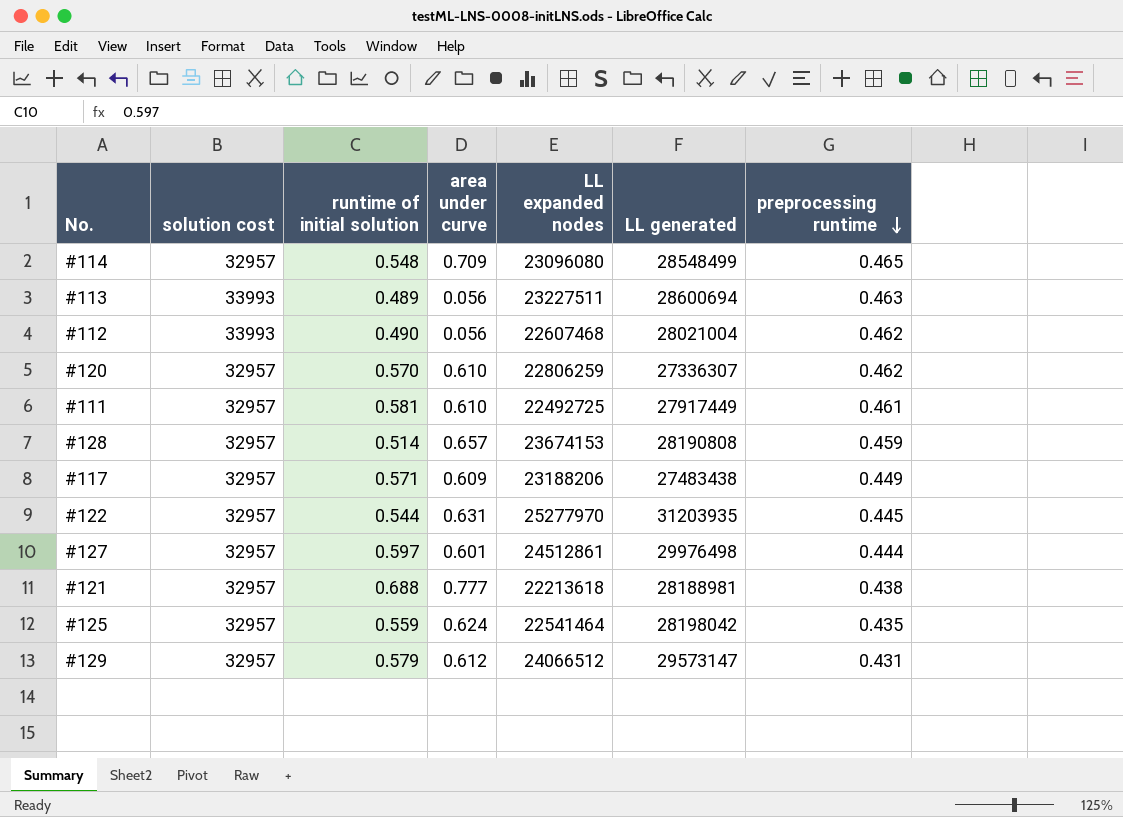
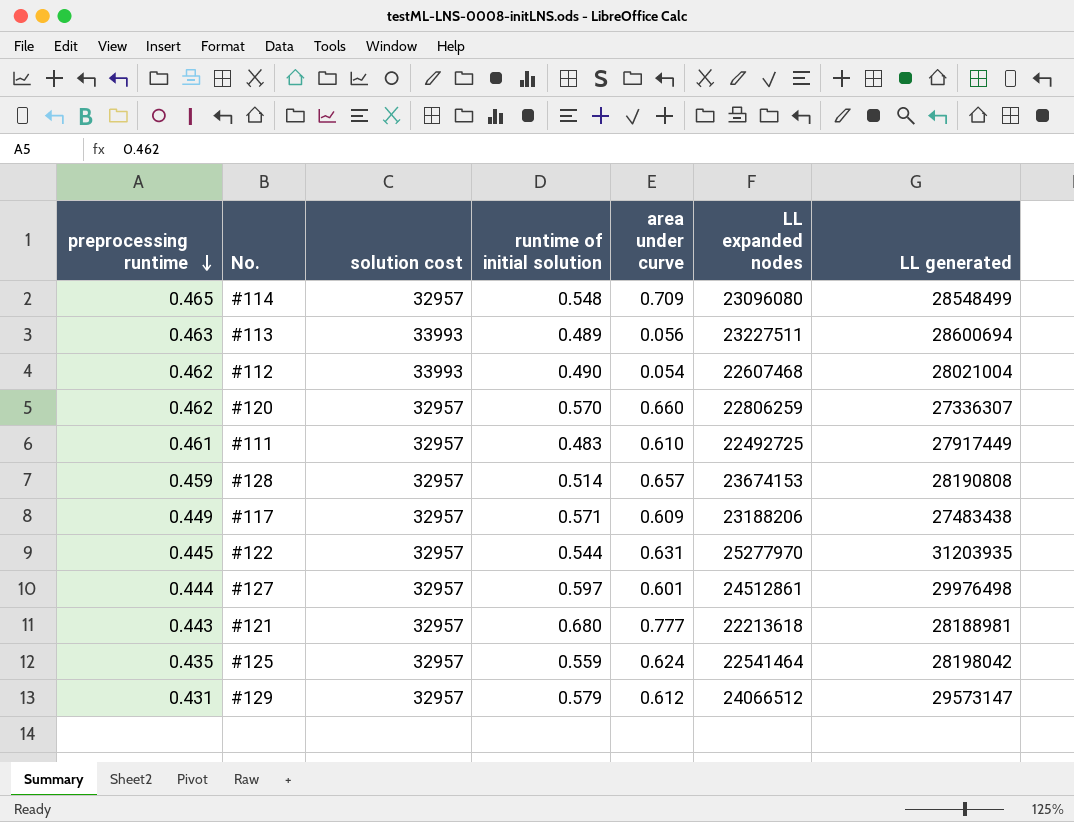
column preprocessing runtime | position: 7 -> 1
#112 | area under curve: 0.056 -> 0.054
#120 | area under curve: 0.610 -> 0.660
#111 | runtime of initial solution: 0.581 -> 0.483
#121 | preprocessing runtime: 0.438 -> 0.443
#121 | runtime of initial solution: 0.688 -> 0.680

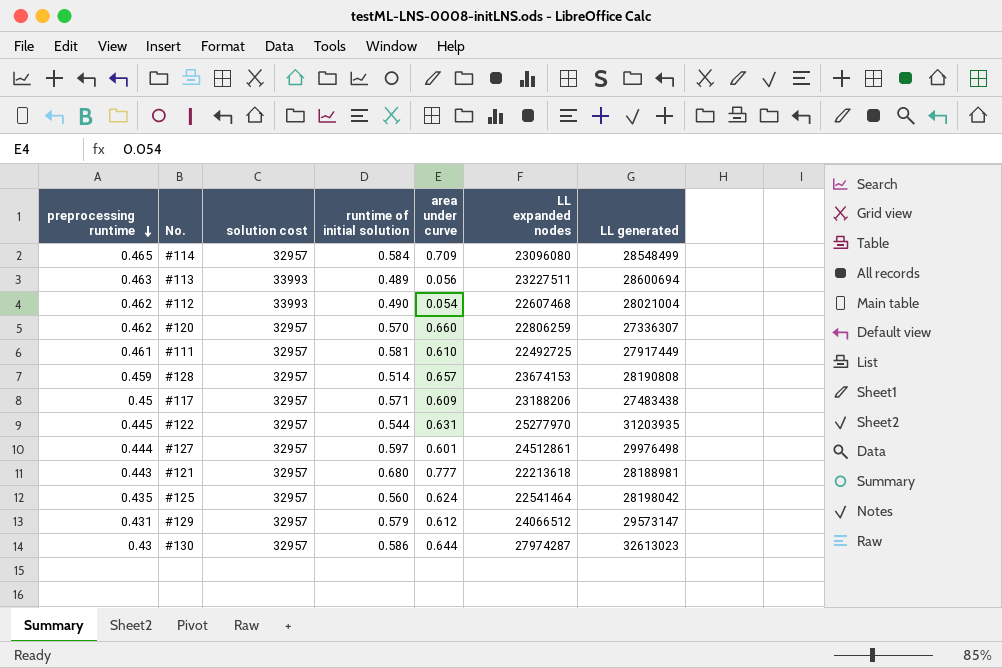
#114 | runtime of initial solution: 0.548 -> 0.584
#111 | runtime of initial solution: 0.483 -> 0.581
#117 | preprocessing runtime: 0.449 -> 0.45
#125 | runtime of initial solution: 0.559 -> 0.560
row #130: none -> 0.43 | 32957 | 0.586 | 0.644 | 27974287 | 32613023

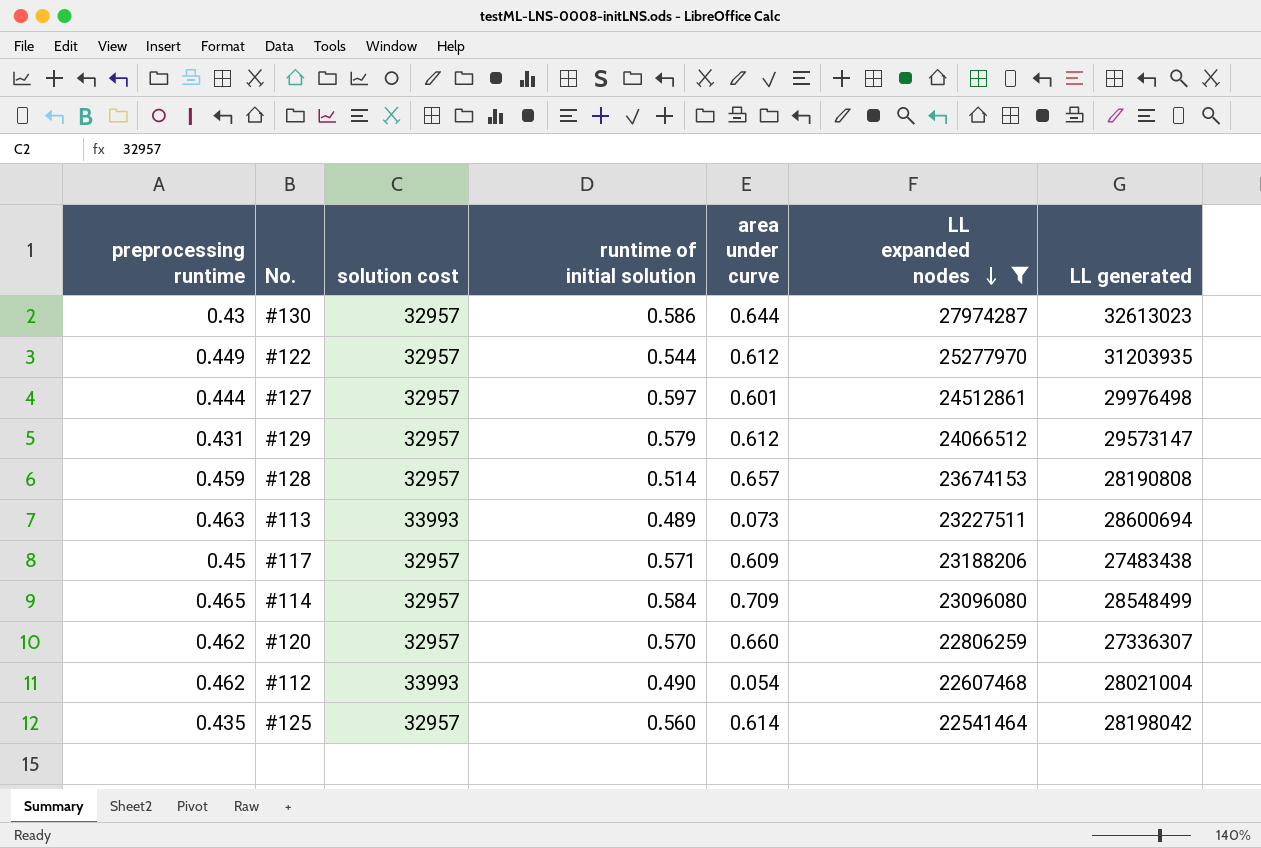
filter: none -> LL expanded nodes >= 22541464
row order: preprocessing runtime descending -> LL expanded nodes descending
#122 | preprocessing runtime: 0.445 -> 0.449
#122 | area under curve: 0.631 -> 0.612
#113 | area under curve: 0.056 -> 0.073
#125 | area under curve: 0.624 -> 0.614

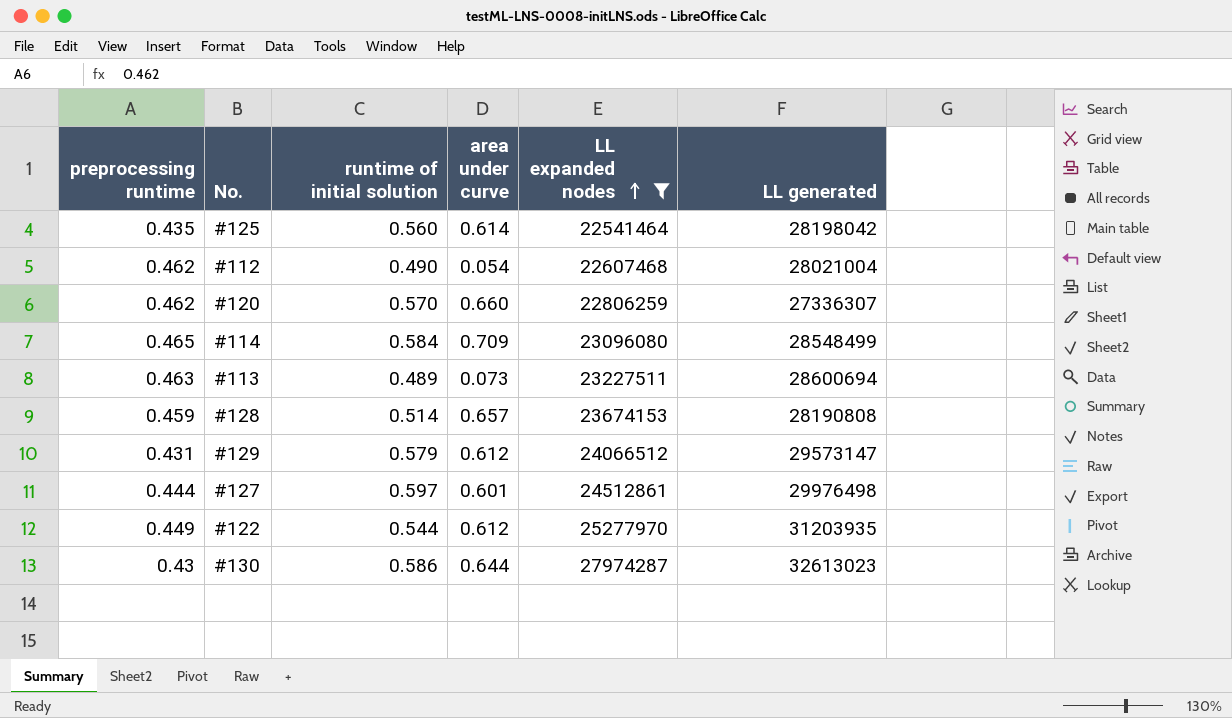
row order: LL expanded nodes descending -> LL expanded nodes ascending
column solution cost | position: 3 -> none
row #117: 0.45 | 32957 | 0.571 | 0.609 | 23188206 | 27483438 -> none

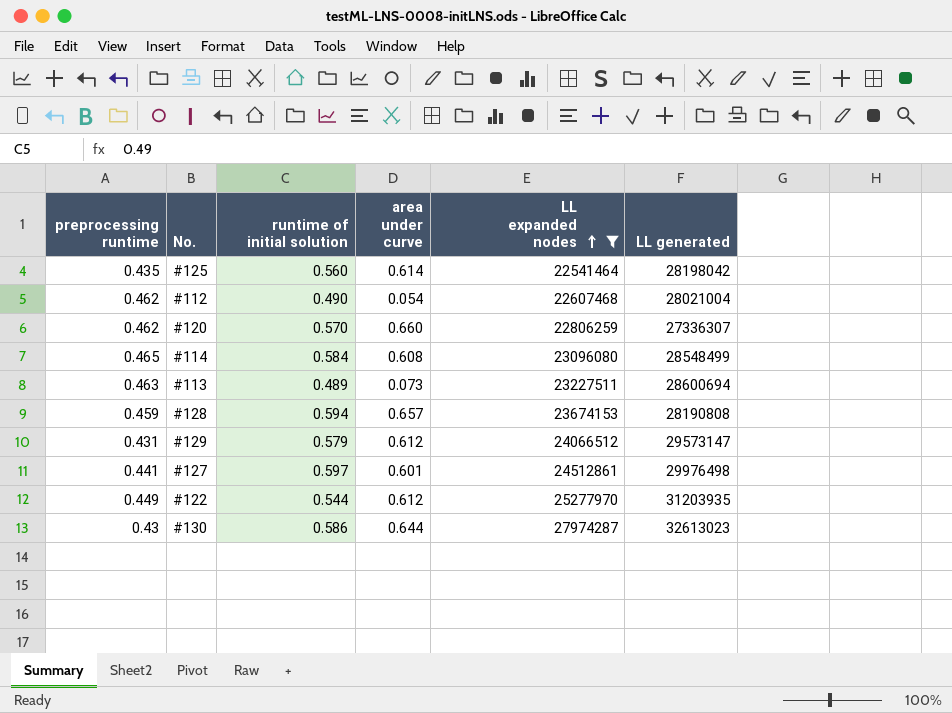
#114 | area under curve: 0.709 -> 0.608
#128 | runtime of initial solution: 0.514 -> 0.594
#127 | preprocessing runtime: 0.444 -> 0.441

